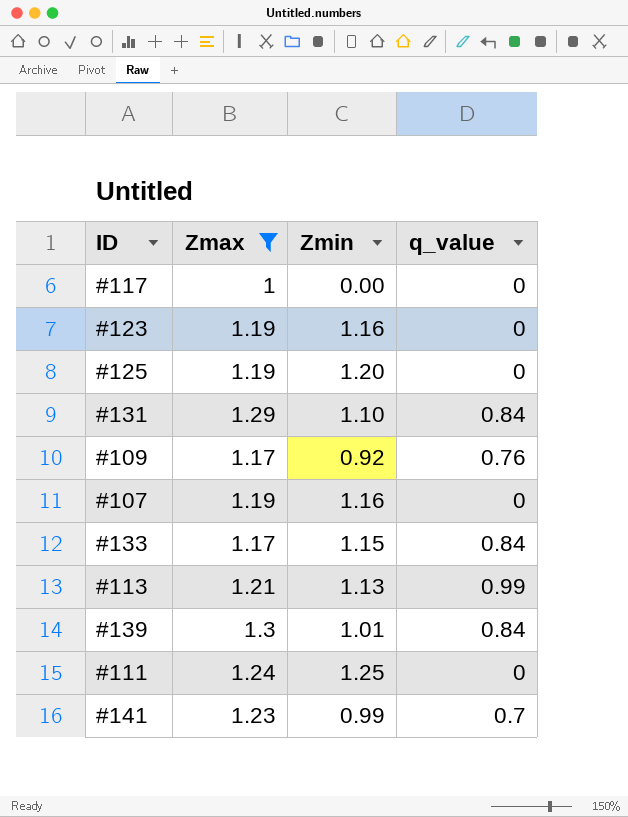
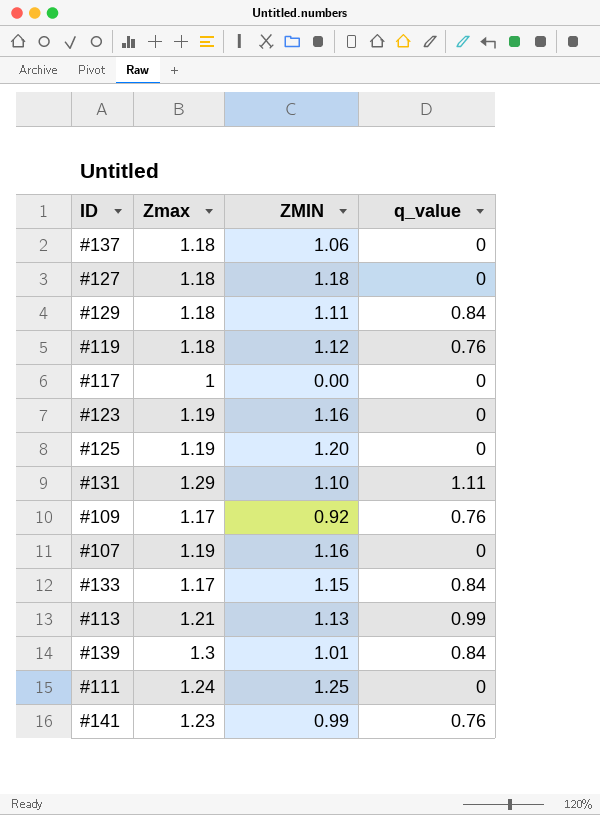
filter: Zmax != 1.18 -> none
column name: Zmin -> ZMIN
#131 | q_value: 0.84 -> 1.11
#141 | q_value: 0.7 -> 0.76

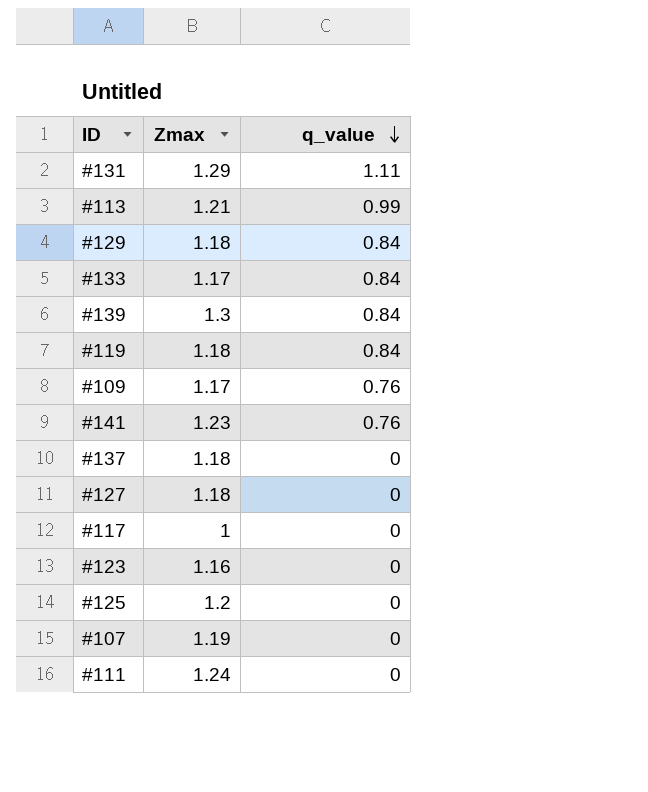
row order: none -> q_value descending
column ZMIN | position: 3 -> none
#119 | q_value: 0.76 -> 0.84
#123 | Zmax: 1.19 -> 1.16
#125 | Zmax: 1.19 -> 1.2

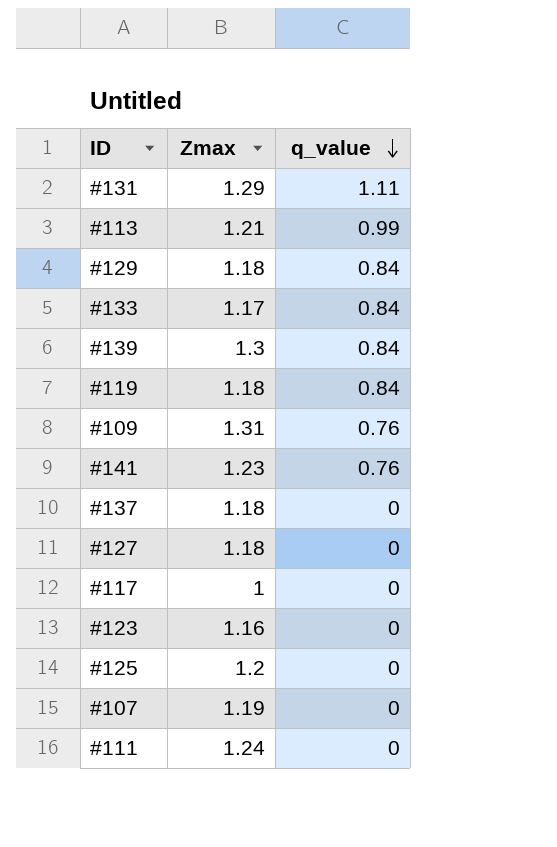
#109 | Zmax: 1.17 -> 1.31

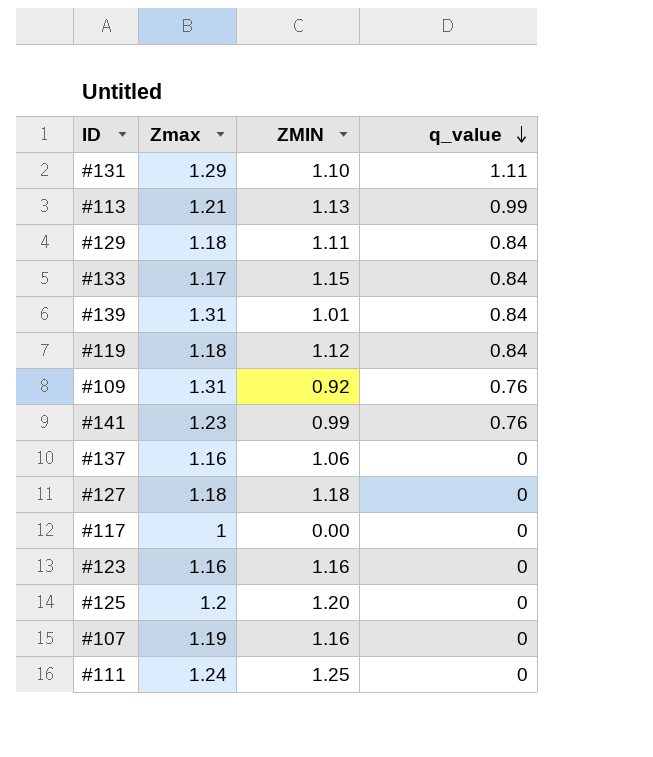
column ZMIN | position: none -> 3
#139 | Zmax: 1.3 -> 1.31
#137 | Zmax: 1.18 -> 1.16

